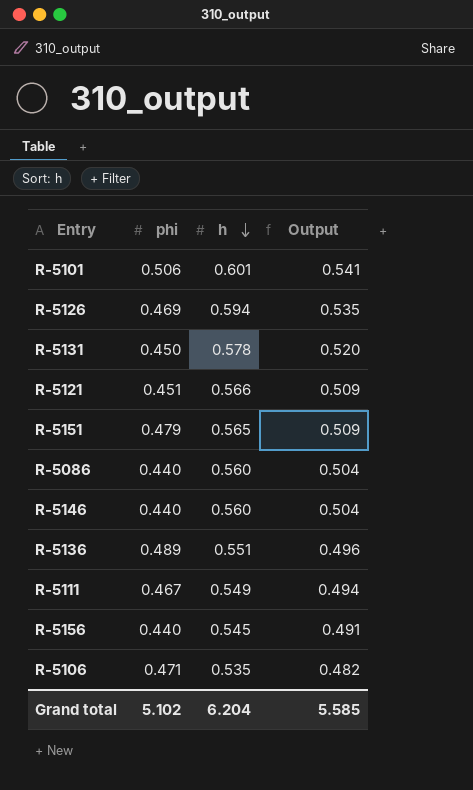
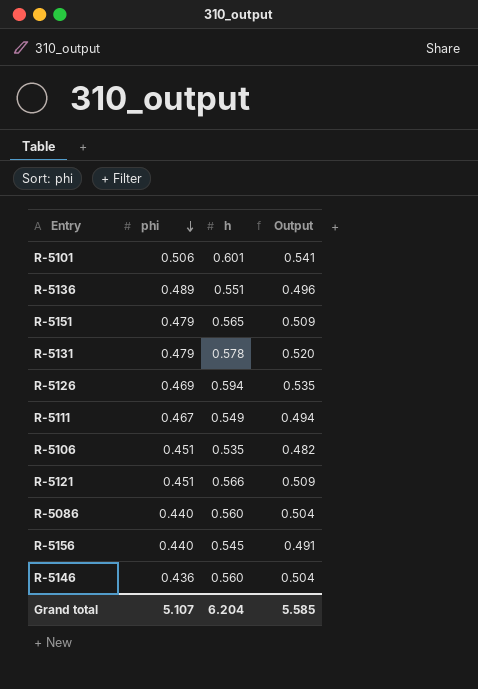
row order: h descending -> phi descending
R-5131 | phi: 0.450 -> 0.479
R-5106 | phi: 0.471 -> 0.451
R-5146 | phi: 0.440 -> 0.436
Grand total | phi: 5.102 -> 5.107

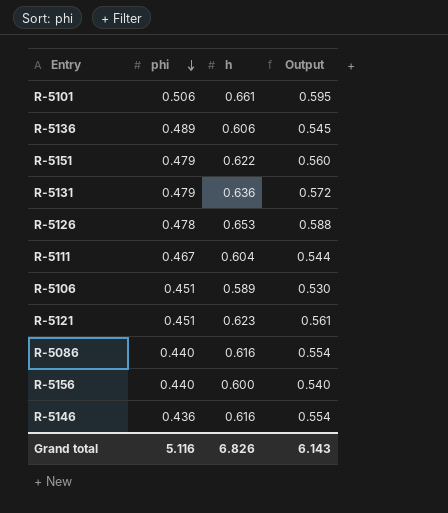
R-5101 | h: 0.601 -> 0.661
R-5101 | Output: 0.541 -> 0.595
R-5136 | h: 0.551 -> 0.606
R-5136 | Output: 0.496 -> 0.545
R-5151 | h: 0.565 -> 0.622
R-5151 | Output: 0.509 -> 0.560
R-5131 | h: 0.578 -> 0.636
R-5131 | Output: 0.520 -> 0.572
R-5126 | phi: 0.469 -> 0.478
R-5126 | h: 0.594 -> 0.653
R-5126 | Output: 0.535 -> 0.588
R-5111 | h: 0.549 -> 0.604
R-5111 | Output: 0.494 -> 0.544
R-5106 | h: 0.535 -> 0.589
R-5106 | Output: 0.482 -> 0.530
R-5121 | h: 0.566 -> 0.623
R-5121 | Output: 0.509 -> 0.561
R-5086 | h: 0.560 -> 0.616
R-5086 | Output: 0.504 -> 0.554
R-5156 | h: 0.545 -> 0.600
R-5156 | Output: 0.491 -> 0.540
R-5146 | h: 0.560 -> 0.616
R-5146 | Output: 0.504 -> 0.554
Grand total | phi: 5.107 -> 5.116
Grand total | h: 6.204 -> 6.826
Grand total | Output: 5.585 -> 6.143

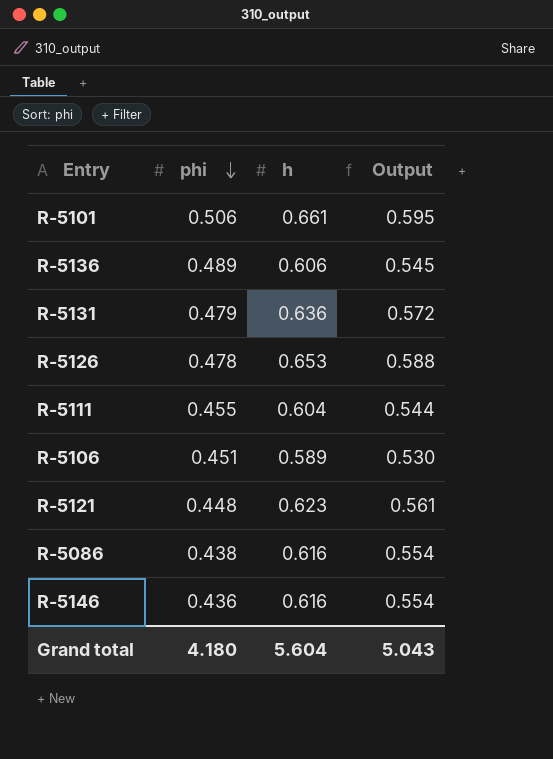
row R-5151: 0.479 | 0.622 | 0.560 -> none
row R-5156: 0.440 | 0.600 | 0.540 -> none
R-5111 | phi: 0.467 -> 0.455
R-5121 | phi: 0.451 -> 0.448
R-5086 | phi: 0.440 -> 0.438
Grand total | phi: 5.116 -> 4.180
Grand total | h: 6.826 -> 5.604
Grand total | Output: 6.143 -> 5.043

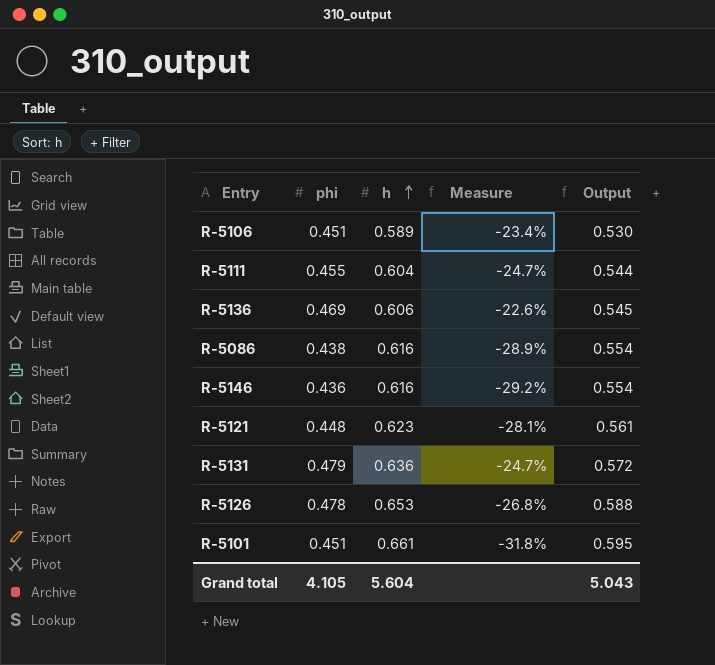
row order: phi descending -> h ascending
column Measure | formula: none -> ([phi] - [h]) / [h]
R-5136 | phi: 0.489 -> 0.469
R-5101 | phi: 0.506 -> 0.451
Grand total | phi: 4.180 -> 4.105

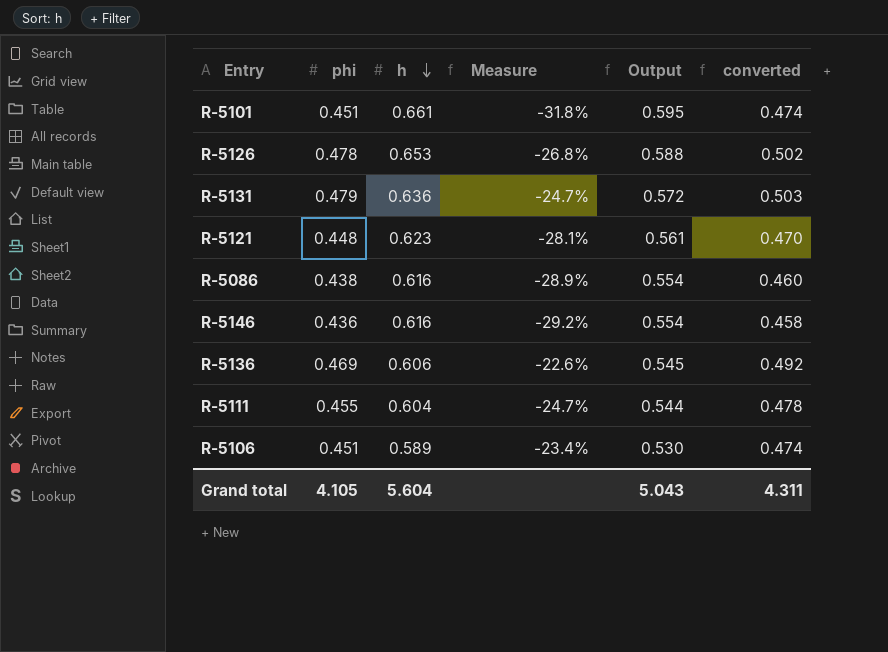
row order: h ascending -> h descending
column converted | formula: none -> [phi] * 1.05

